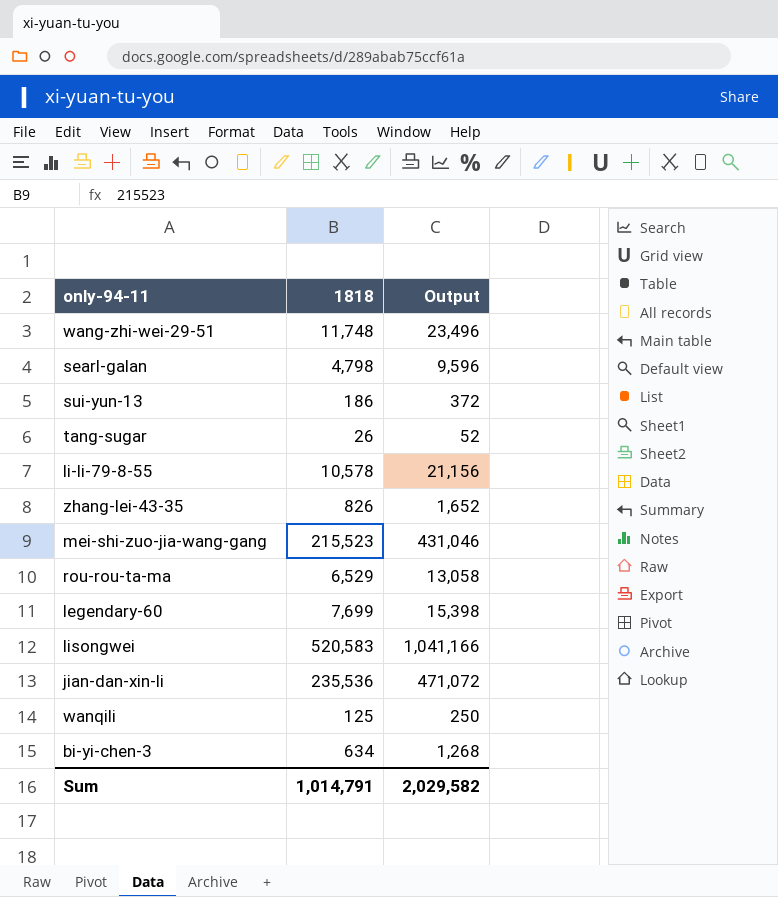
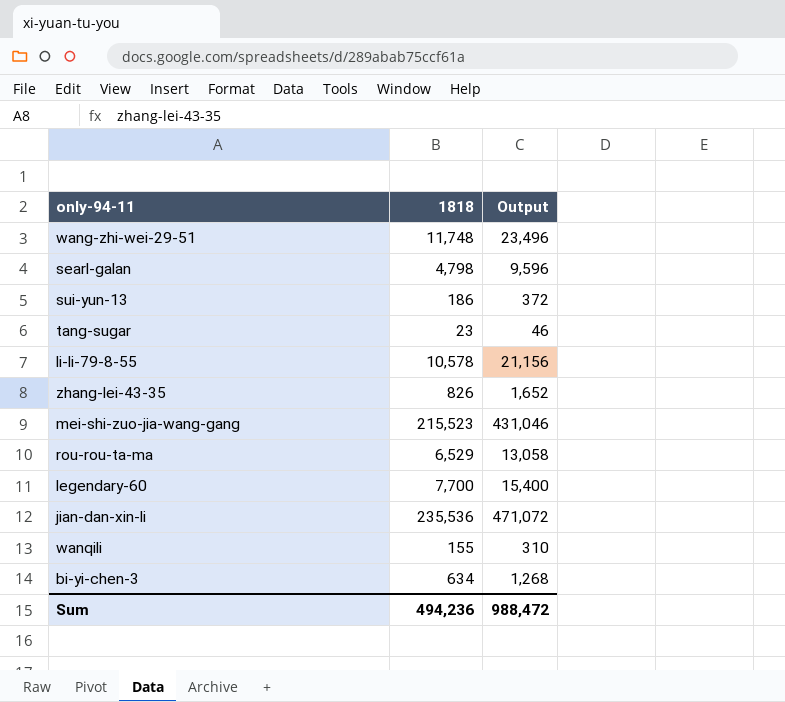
row lisongwei: 520,583 | 1,041,166 -> none
tang-sugar | 1818: 26 -> 23
tang-sugar | Output: 52 -> 46
legendary-60 | 1818: 7,699 -> 7,700
legendary-60 | Output: 15,398 -> 15,400
wanqili | 1818: 125 -> 155
wanqili | Output: 250 -> 310
Sum | 1818: 1,014,791 -> 494,236
Sum | Output: 2,029,582 -> 988,472

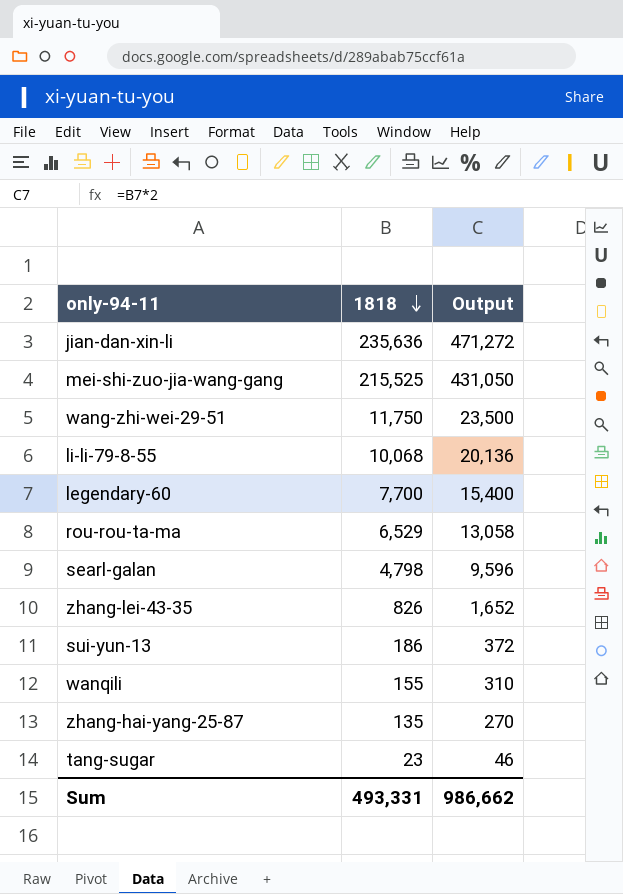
row order: none -> 1818 descending
row bi-yi-chen-3: 634 | 1,268 -> none
jian-dan-xin-li | 1818: 235,536 -> 235,636
jian-dan-xin-li | Output: 471,072 -> 471,272
mei-shi-zuo-jia-wang-gang | 1818: 215,523 -> 215,525
mei-shi-zuo-jia-wang-gang | Output: 431,046 -> 431,050
wang-zhi-wei-29-51 | 1818: 11,748 -> 11,750
wang-zhi-wei-29-51 | Output: 23,496 -> 23,500
li-li-79-8-55 | 1818: 10,578 -> 10,068
li-li-79-8-55 | Output: 21,156 -> 20,136
row zhang-hai-yang-25-87: none -> 135 | 270
Sum | 1818: 494,236 -> 493,331
Sum | Output: 988,472 -> 986,662

